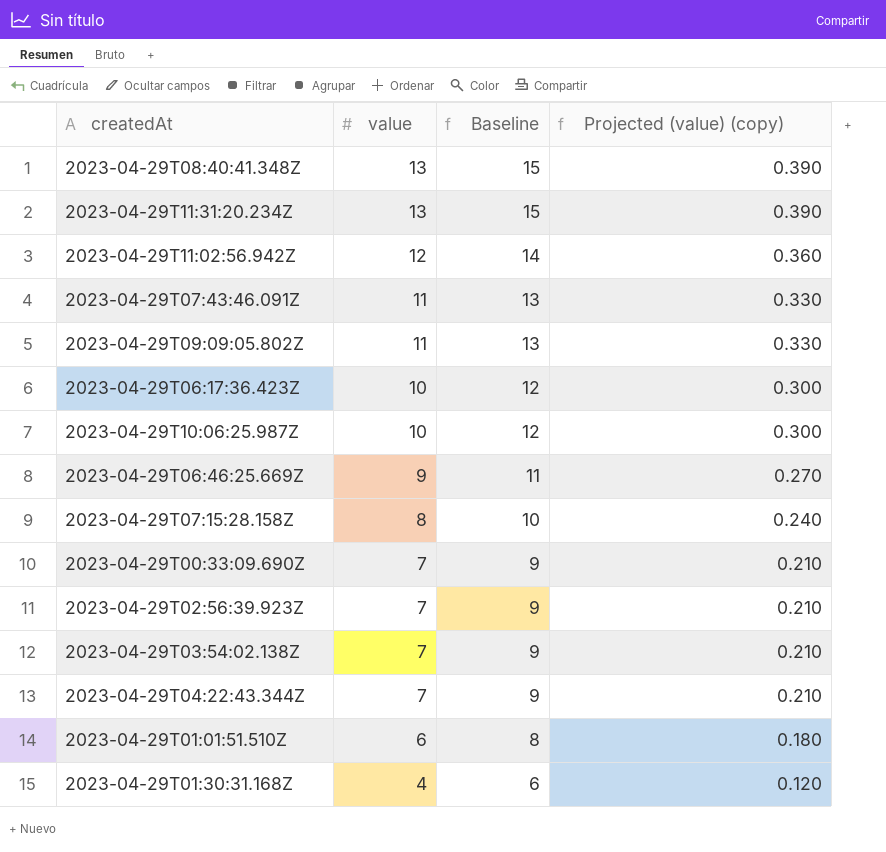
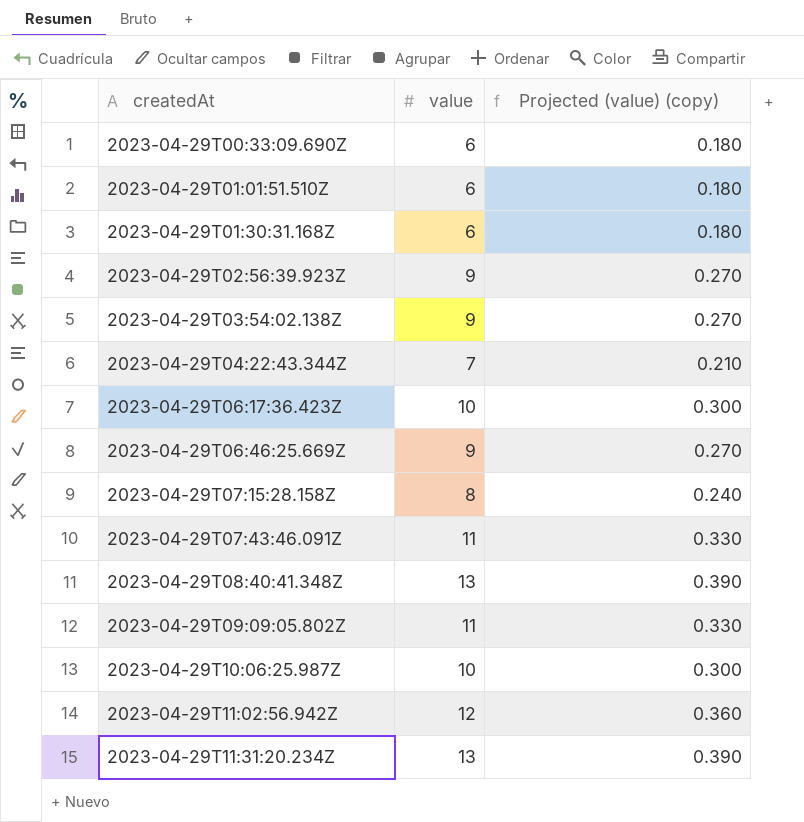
row order: value descending -> createdAt ascending
column Baseline | formula: [value] + 2 -> none
2023-04-29T00:33:09.690Z | value: 7 -> 6
2023-04-29T00:33:09.690Z | Projected (value) (copy): 0.210 -> 0.180
2023-04-29T01:30:31.168Z | value: 4 -> 6
2023-04-29T01:30:31.168Z | Projected (value) (copy): 0.120 -> 0.180
2023-04-29T02:56:39.923Z | value: 7 -> 9
2023-04-29T02:56:39.923Z | Projected (value) (copy): 0.210 -> 0.270
2023-04-29T03:54:02.138Z | value: 7 -> 9
2023-04-29T03:54:02.138Z | Projected (value) (copy): 0.210 -> 0.270

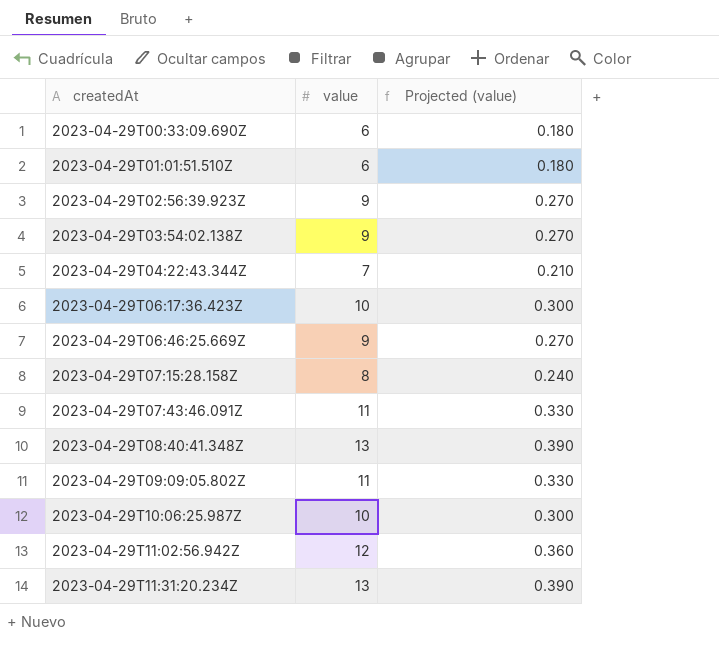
column name: Projected (value) (copy) -> Projected (value)
row 2023-04-29T01:30:31.168Z: 6 | 0.180 -> none

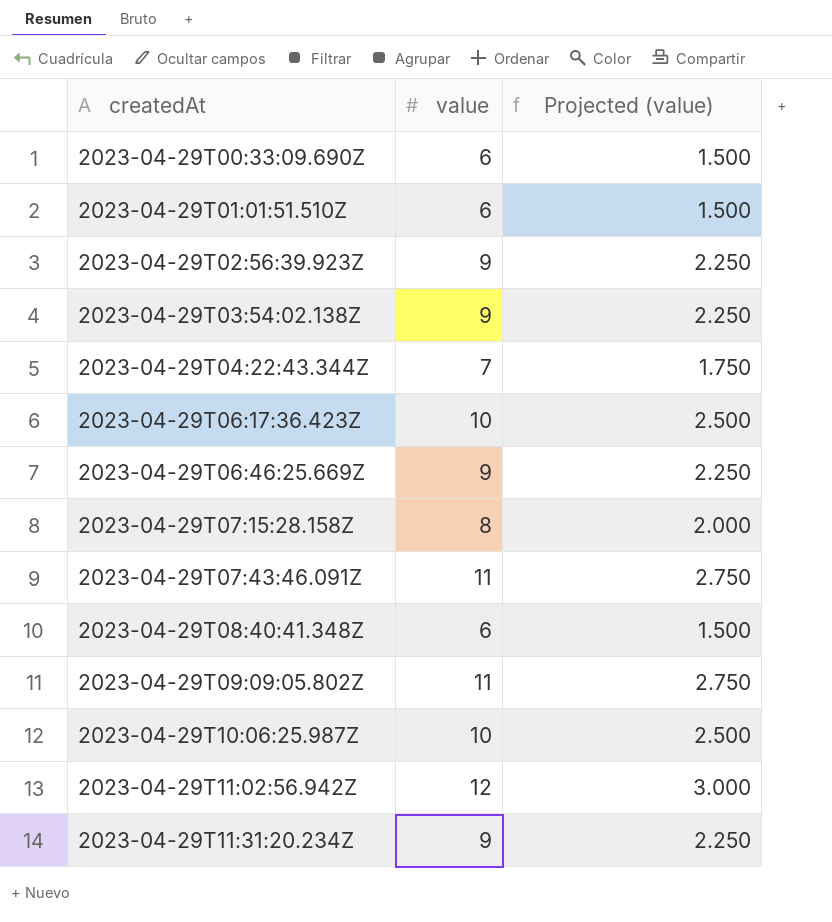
column Projected (value) | formula: [value] * 0.03 -> [value] * 0.25
2023-04-29T08:40:41.348Z | value: 13 -> 6
2023-04-29T11:31:20.234Z | value: 13 -> 9

